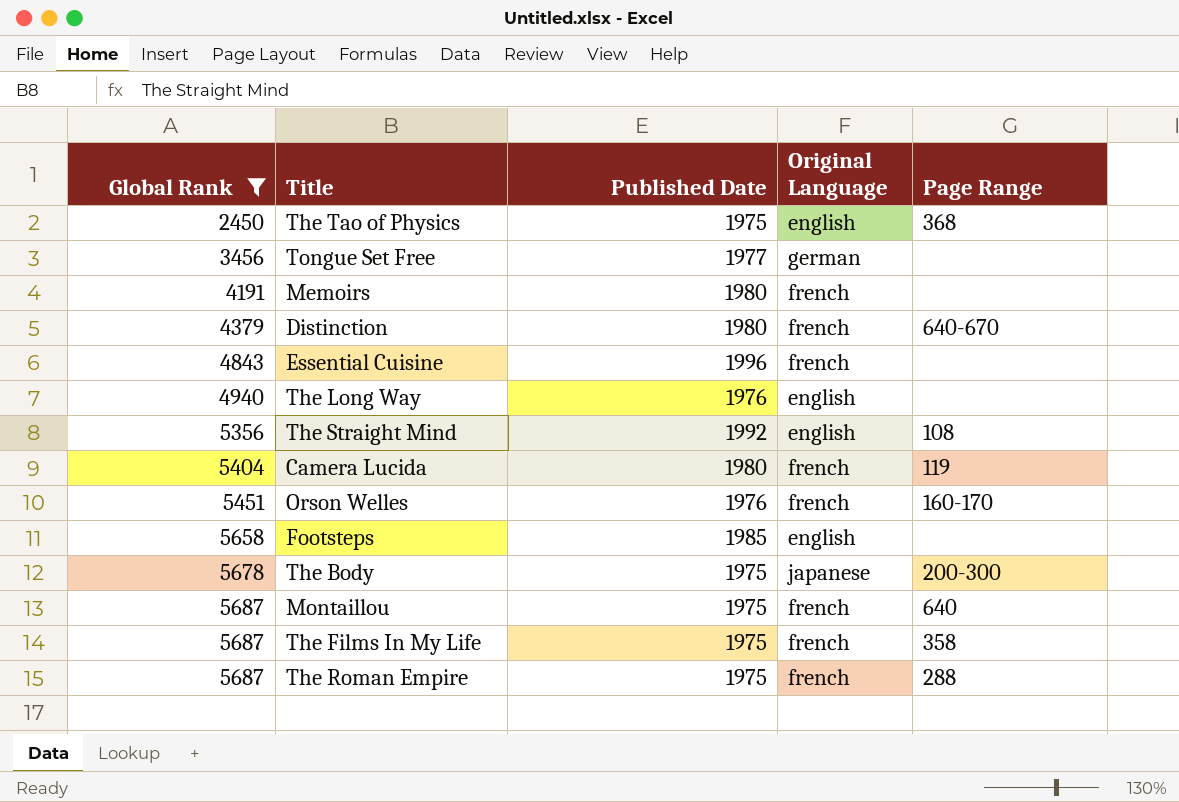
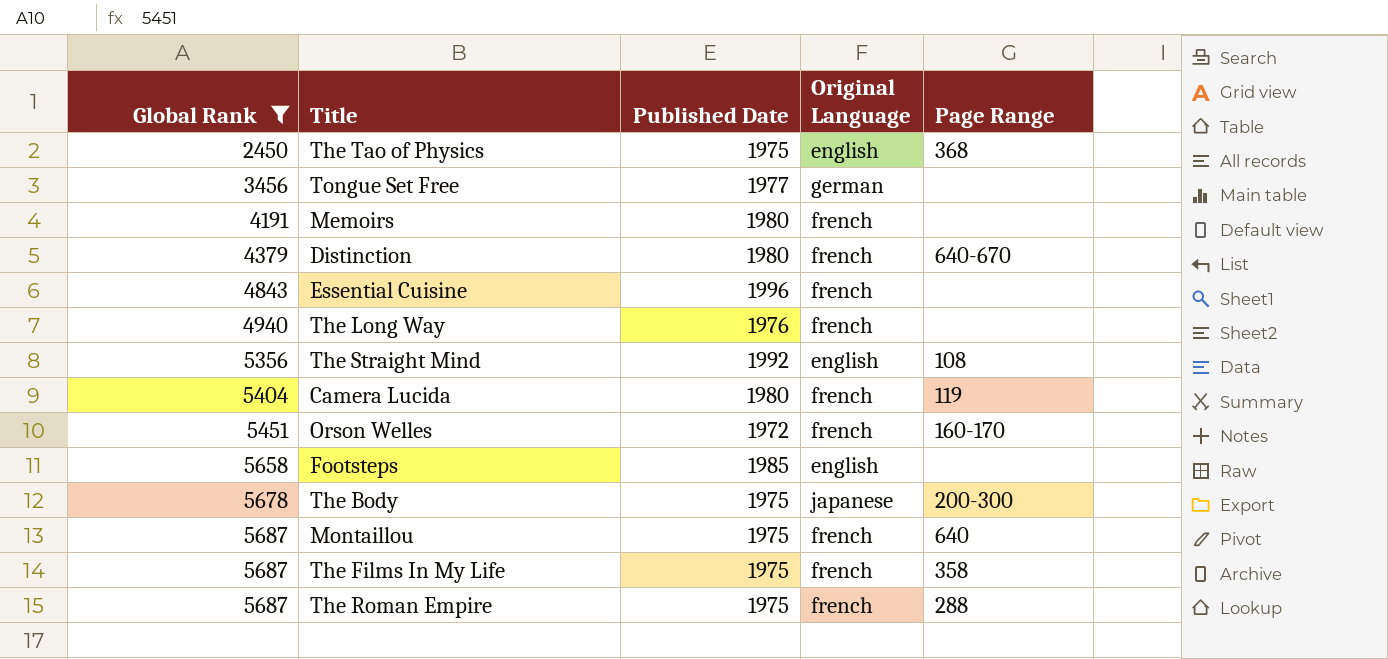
The Long Way | Original Language: english -> french
Orson Welles | Published Date: 1976 -> 1972

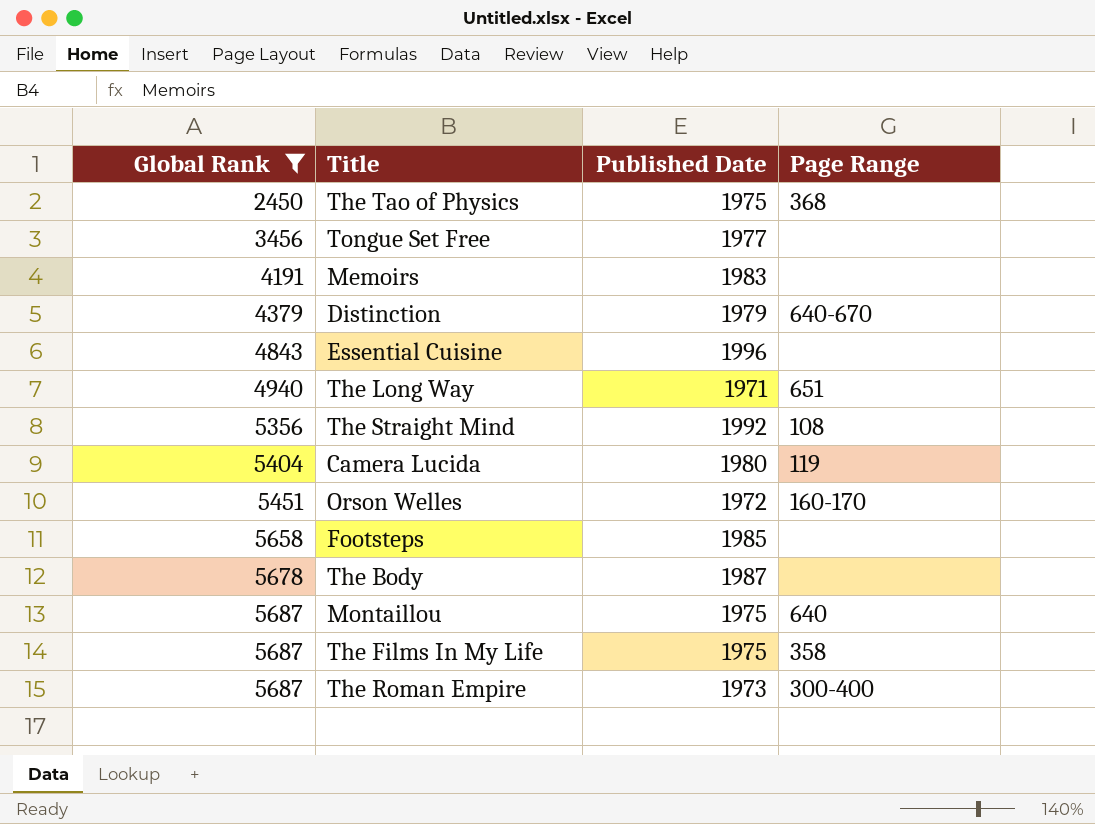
column Original Language | position: 4 -> none
Memoirs | Published Date: 1980 -> 1983
Distinction | Published Date: 1980 -> 1979
The Long Way | Published Date: 1976 -> 1971
The Long Way | Page Range: none -> 651
The Body | Published Date: 1975 -> 1987
The Body | Page Range: 200-300 -> none
The Roman Empire | Published Date: 1975 -> 1973
The Roman Empire | Page Range: 288 -> 300-400

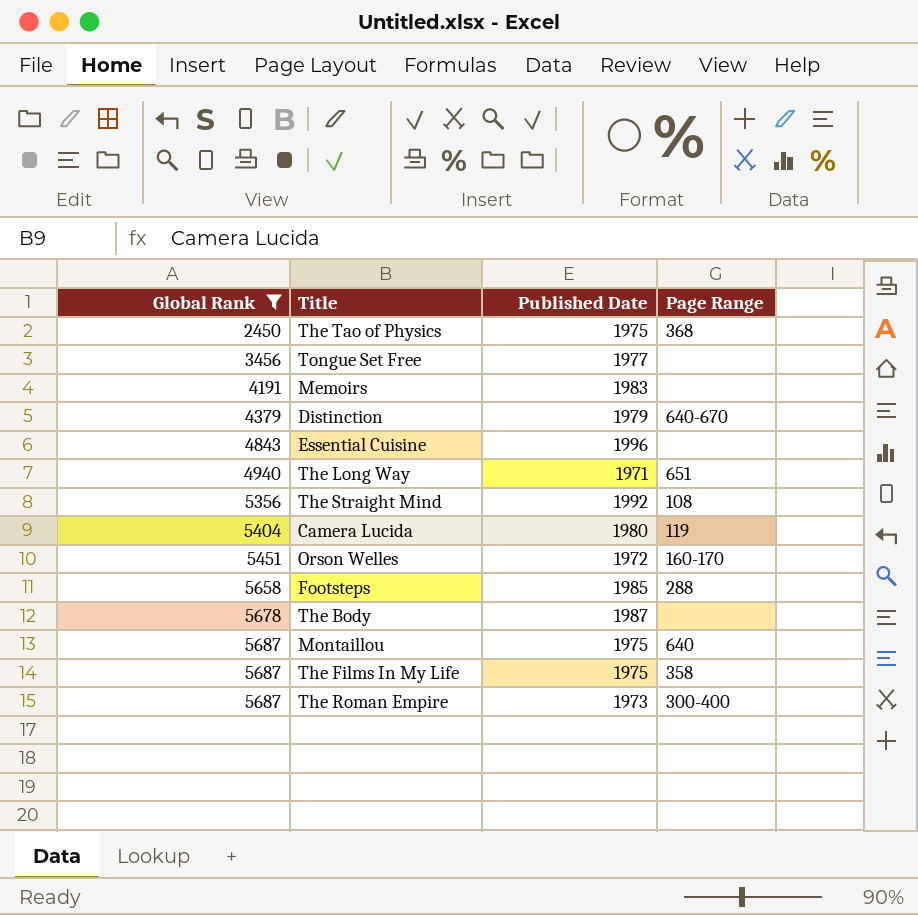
Footsteps | Page Range: none -> 288

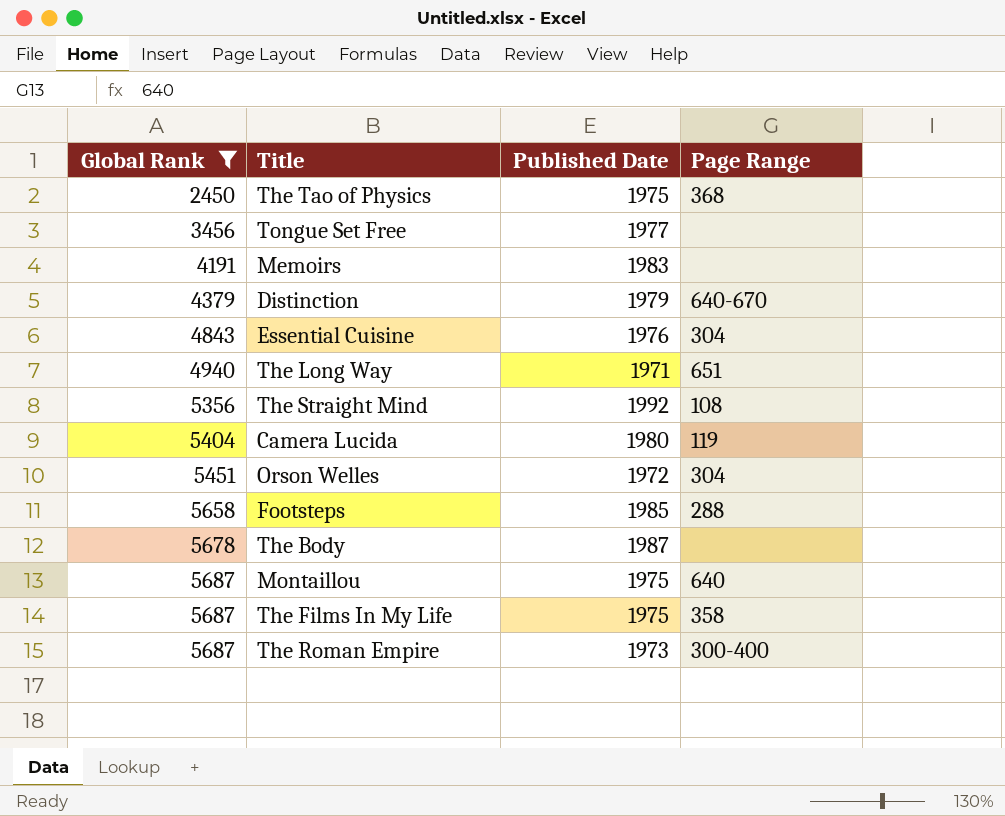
Essential Cuisine | Published Date: 1996 -> 1976
Essential Cuisine | Page Range: none -> 304
Orson Welles | Page Range: 160-170 -> 304

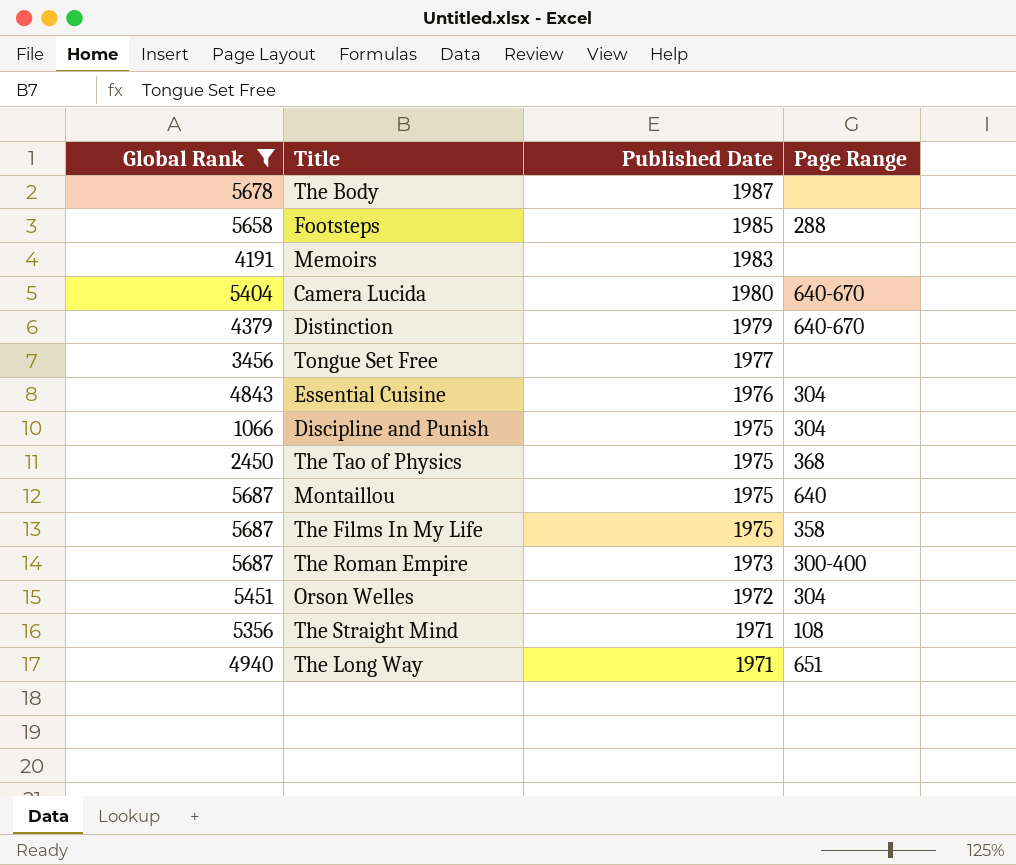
row order: Global Rank ascending -> Published Date descending
Camera Lucida | Page Range: 119 -> 640-670
row Discipline and Punish: none -> 1066 | 1975 | 304
The Straight Mind | Published Date: 1992 -> 1971

